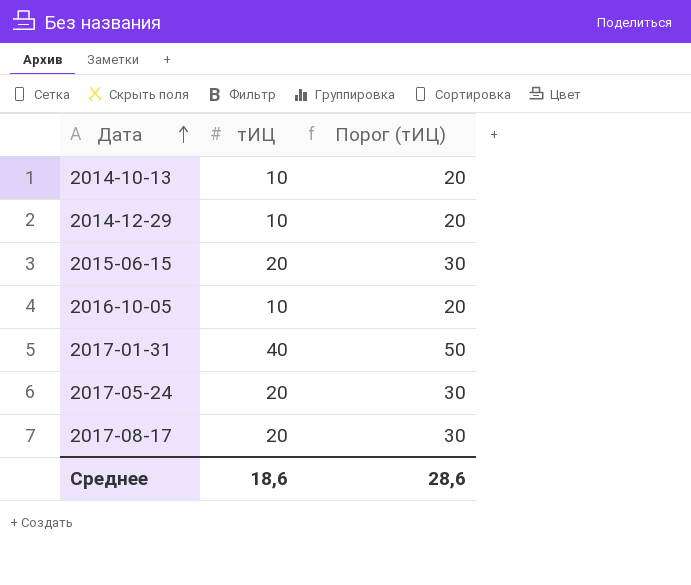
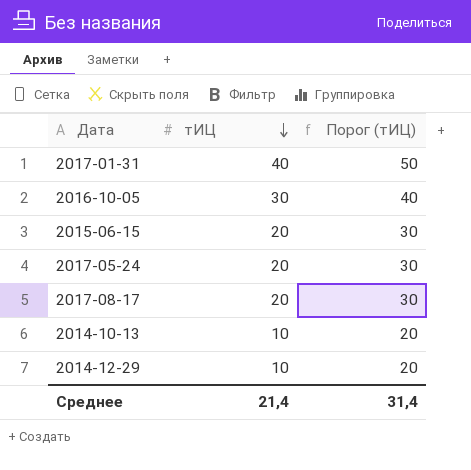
row order: Дата ascending -> тИЦ descending
2016-10-05 | тИЦ: 10 -> 30
2016-10-05 | Порог (тИЦ): 20 -> 40
Среднее | тИЦ: 18,6 -> 21,4
Среднее | Порог (тИЦ): 28,6 -> 31,4

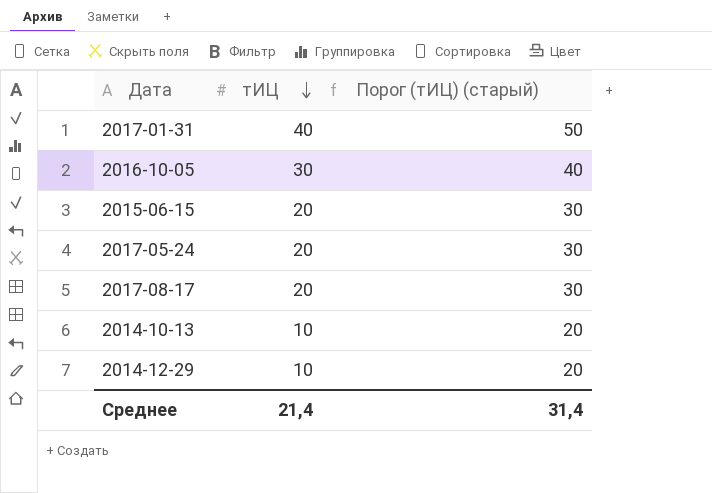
column name: Порог (тИЦ) -> Порог (тИЦ) (старый)

